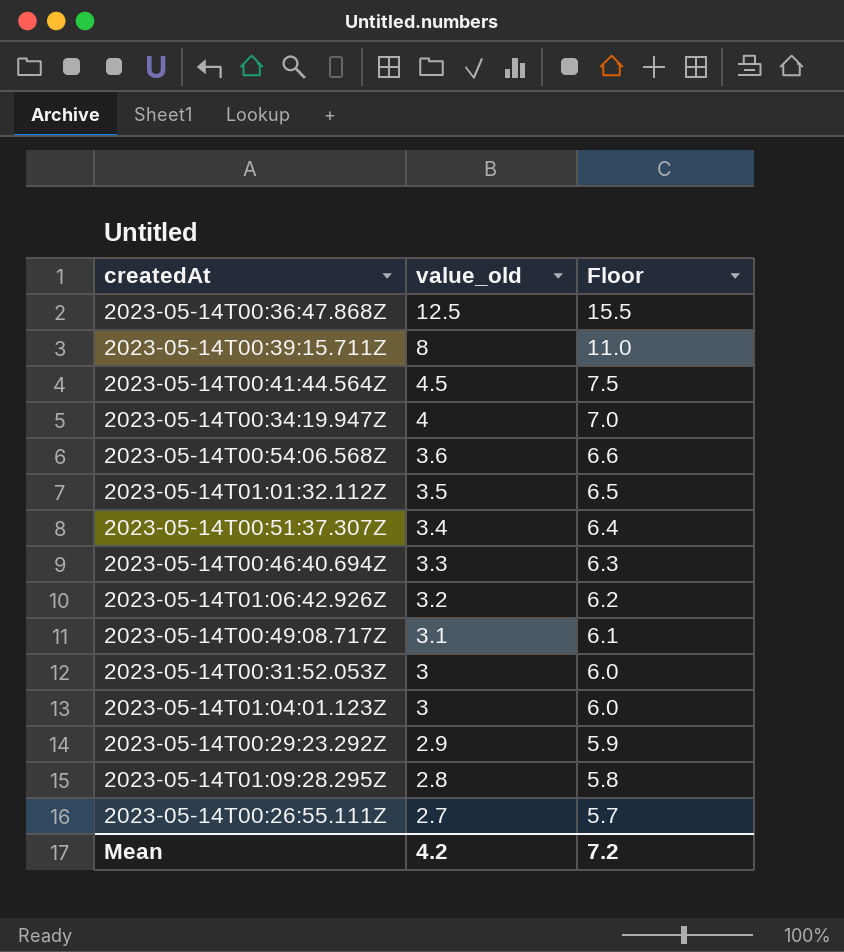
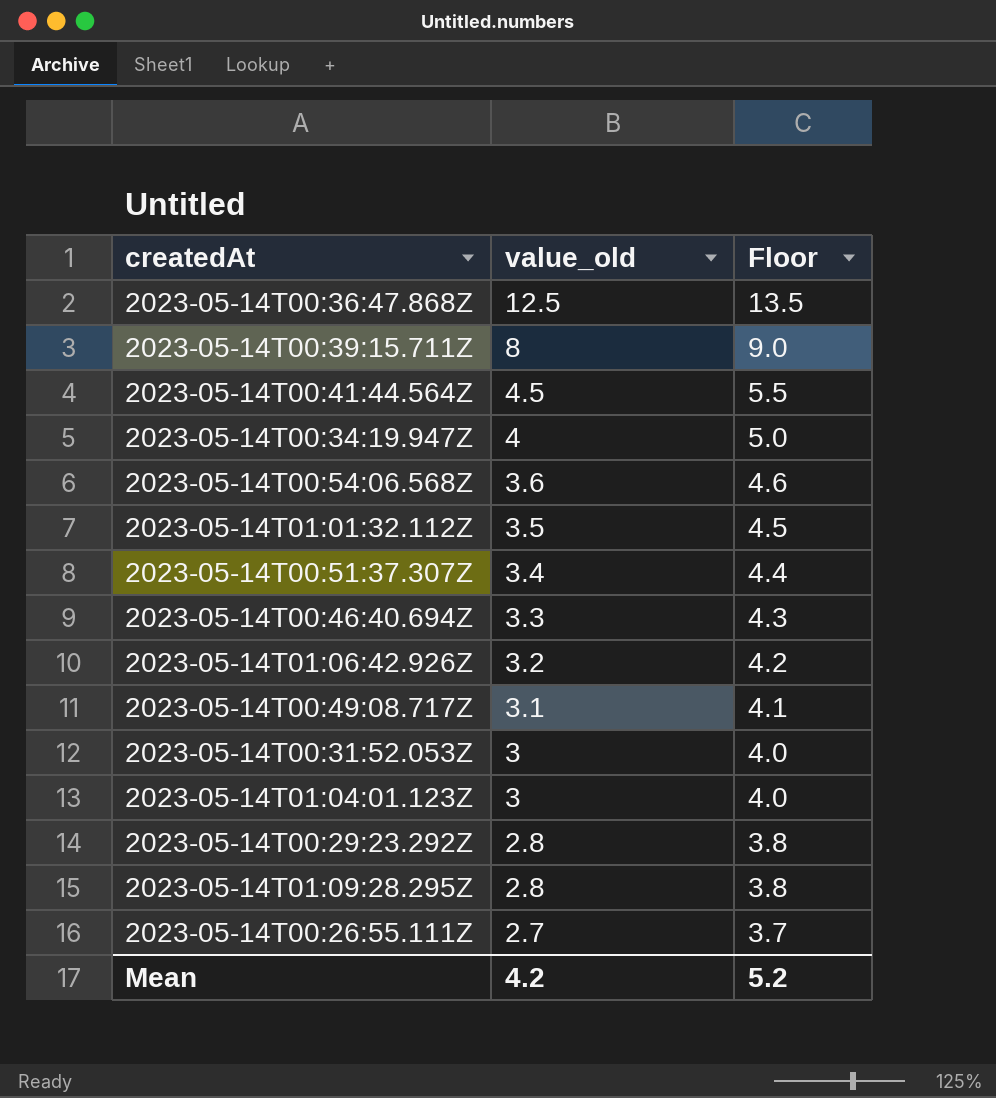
column Floor | formula: [value_old] + 3 -> [value_old] + 1
2023-05-14T00:29:23.292Z | value_old: 2.9 -> 2.8
Mean | Floor: 7.2 -> 5.2

